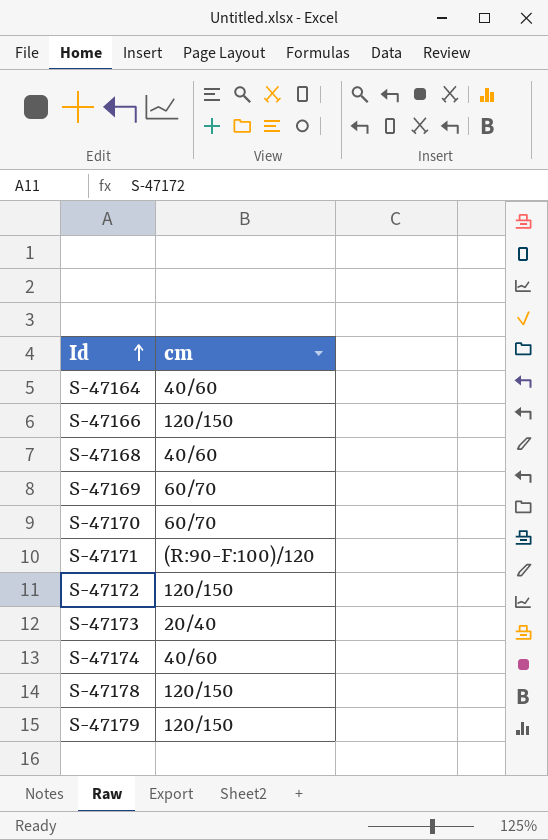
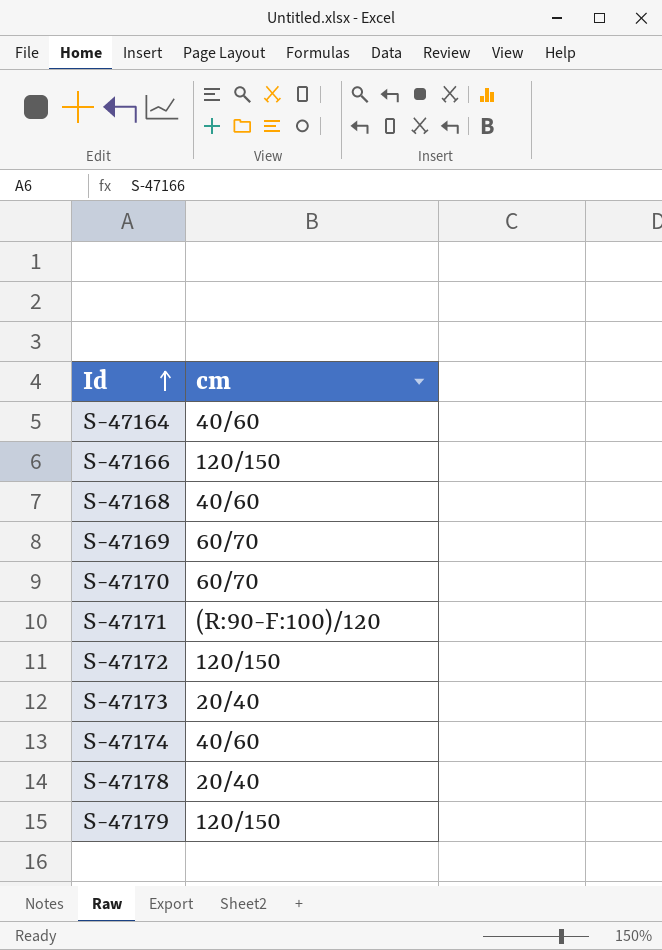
S-47178 | cm: 120/150 -> 20/40

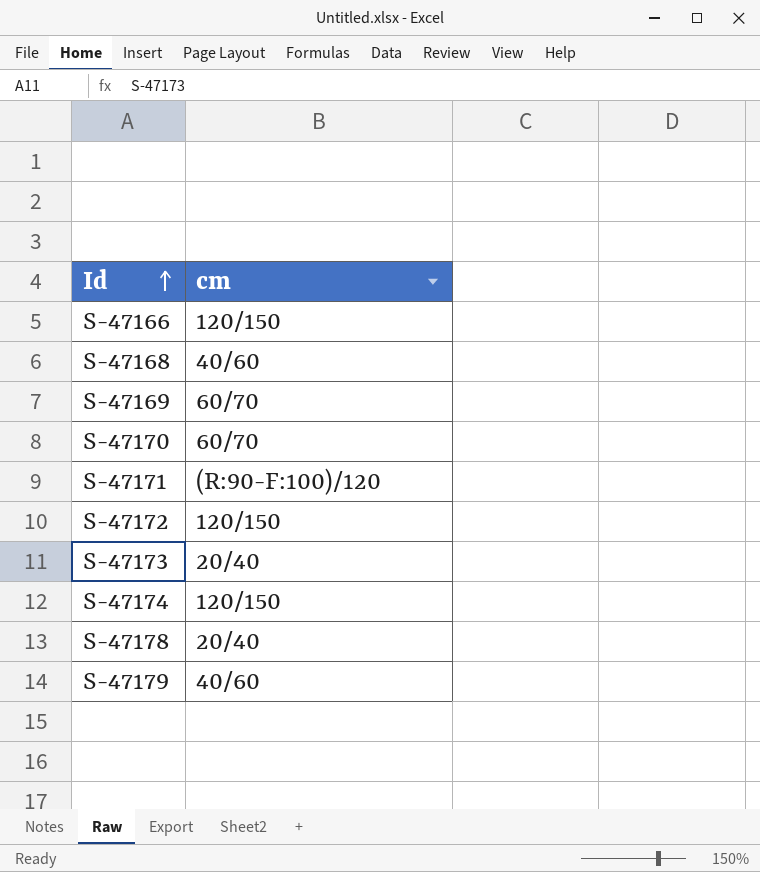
row S-47164: 40/60 -> none
S-47174 | cm: 40/60 -> 120/150
S-47179 | cm: 120/150 -> 40/60

